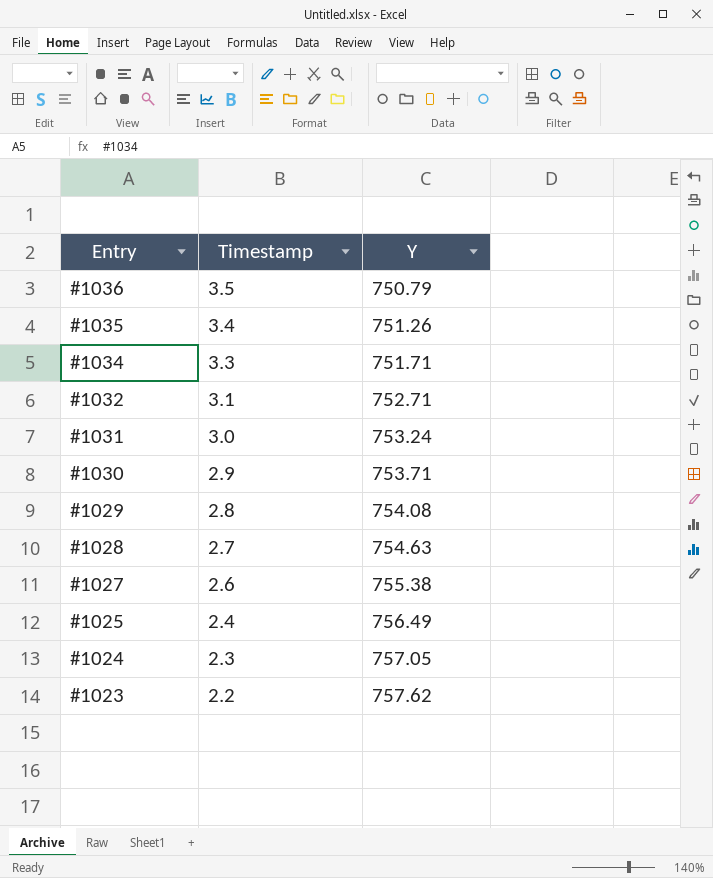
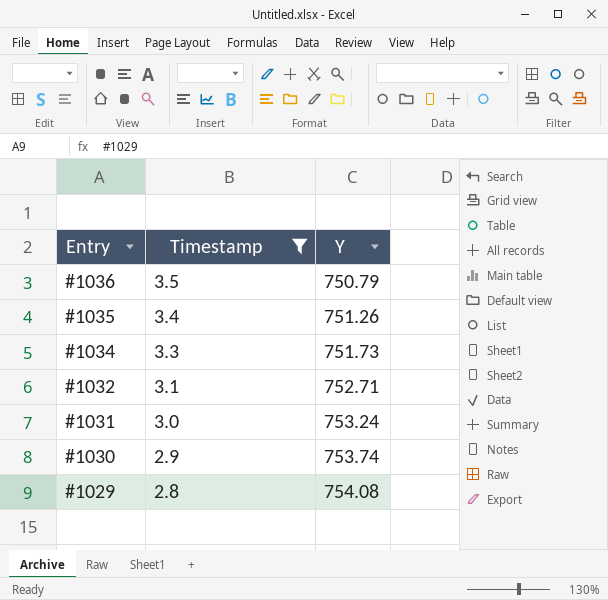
filter: none -> Timestamp >= 2.8
#1034 | Y: 751.71 -> 751.73
#1030 | Y: 753.71 -> 753.74

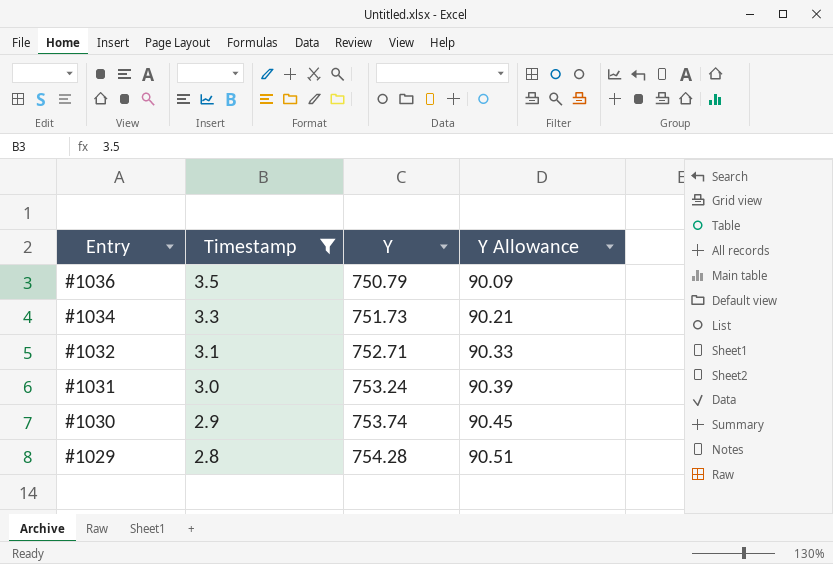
column Y Allowance | formula: none -> [Y] * 0.12
row #1035: 3.4 | 751.26 -> none
#1029 | Y: 754.08 -> 754.28

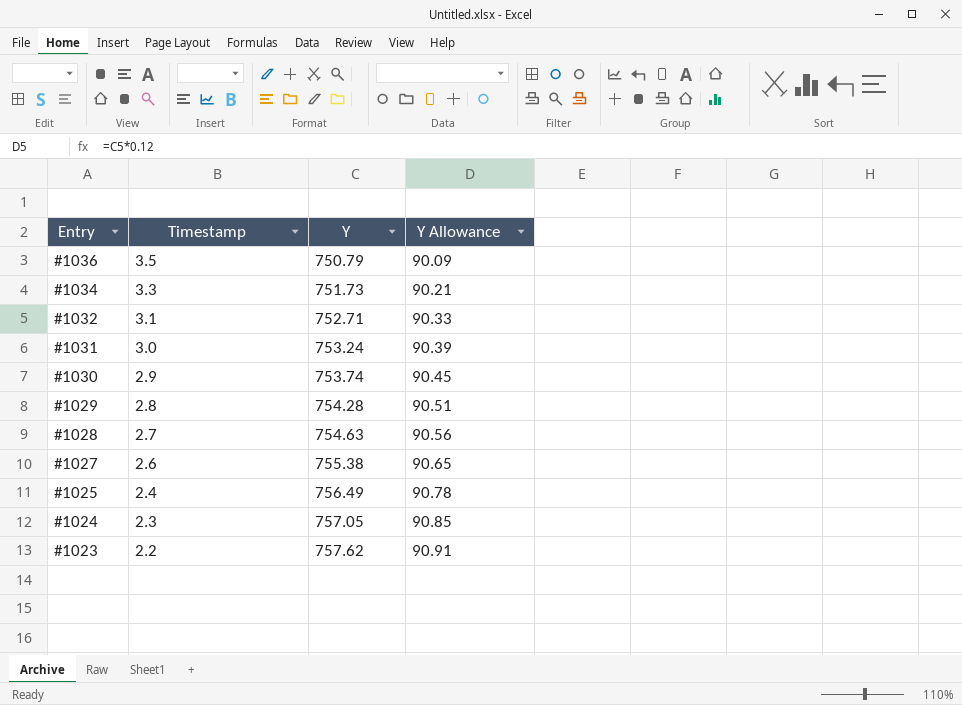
filter: Timestamp >= 2.8 -> none

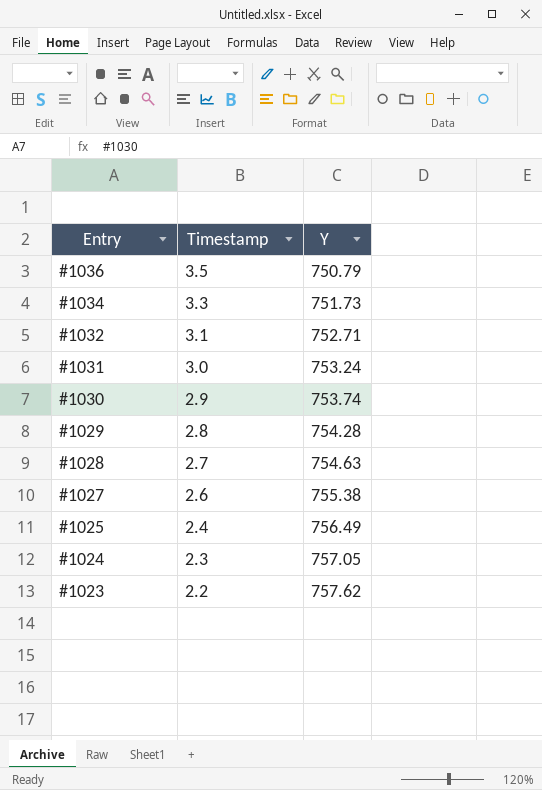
column Y Allowance | formula: [Y] * 0.12 -> none

